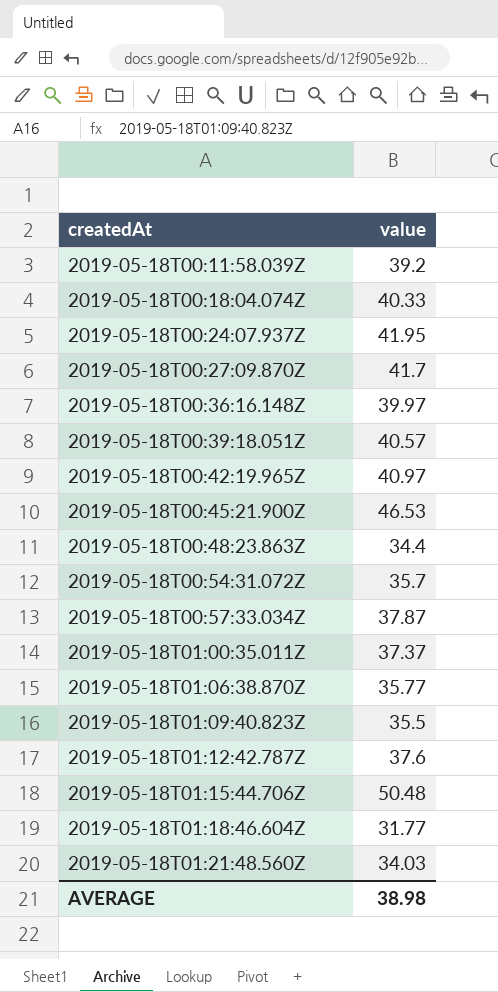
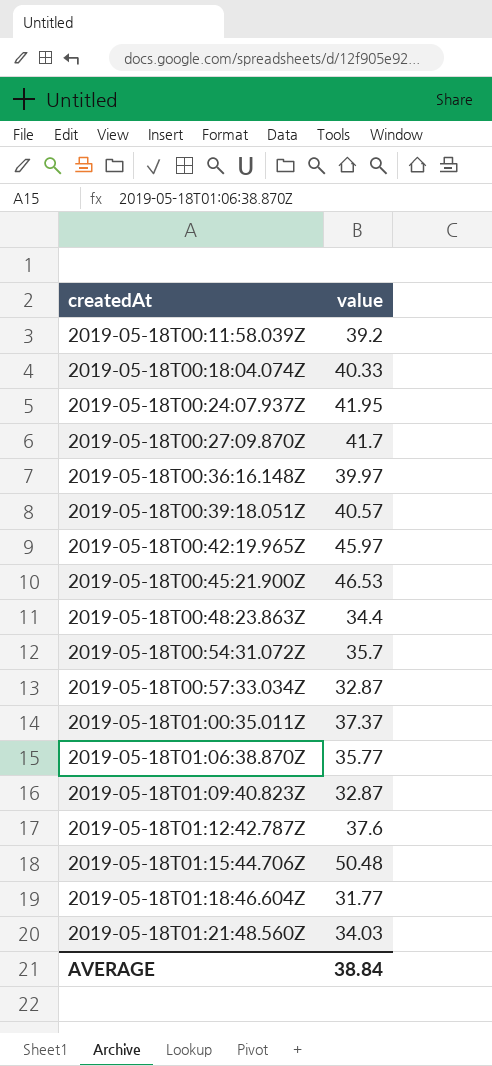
2019-05-18T00:42:19.965Z | value: 40.97 -> 45.97
2019-05-18T00:57:33.034Z | value: 37.87 -> 32.87
2019-05-18T01:09:40.823Z | value: 35.5 -> 32.87
AVERAGE | value: 38.98 -> 38.84

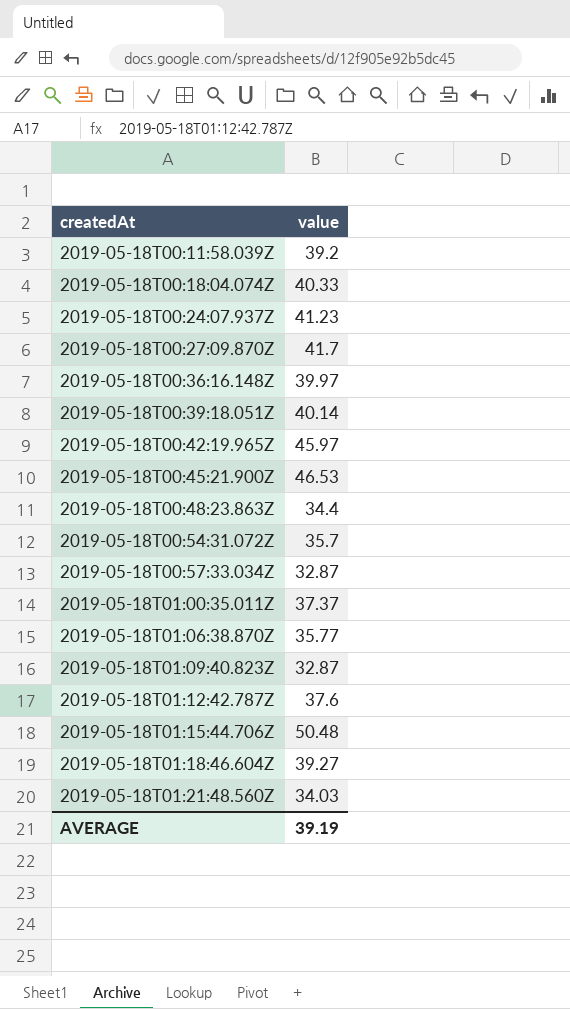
2019-05-18T00:24:07.937Z | value: 41.95 -> 41.23
2019-05-18T00:39:18.051Z | value: 40.57 -> 40.14
2019-05-18T01:18:46.604Z | value: 31.77 -> 39.27
AVERAGE | value: 38.84 -> 39.19

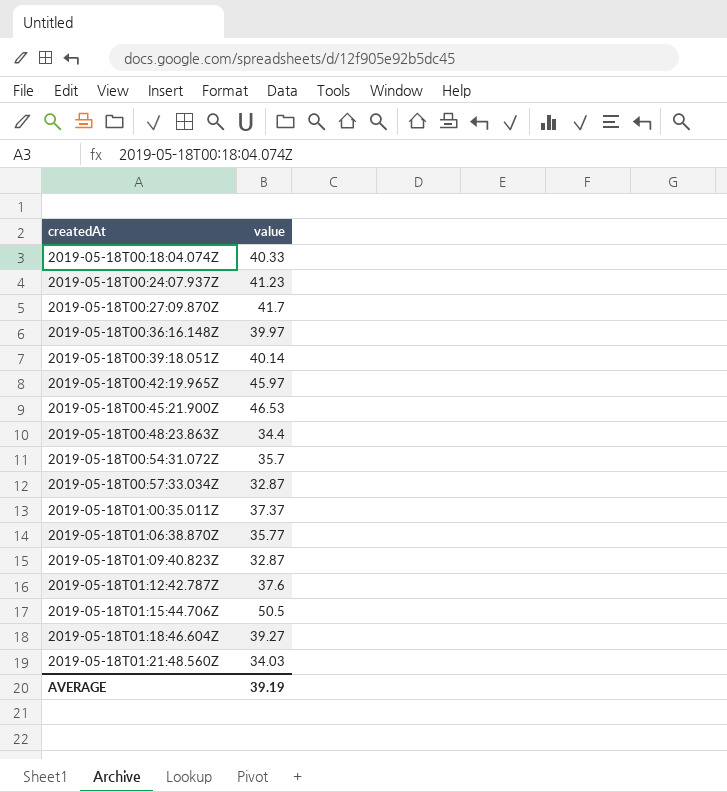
row 2019-05-18T00:11:58.039Z: 39.2 -> none
2019-05-18T01:15:44.706Z | value: 50.48 -> 50.5

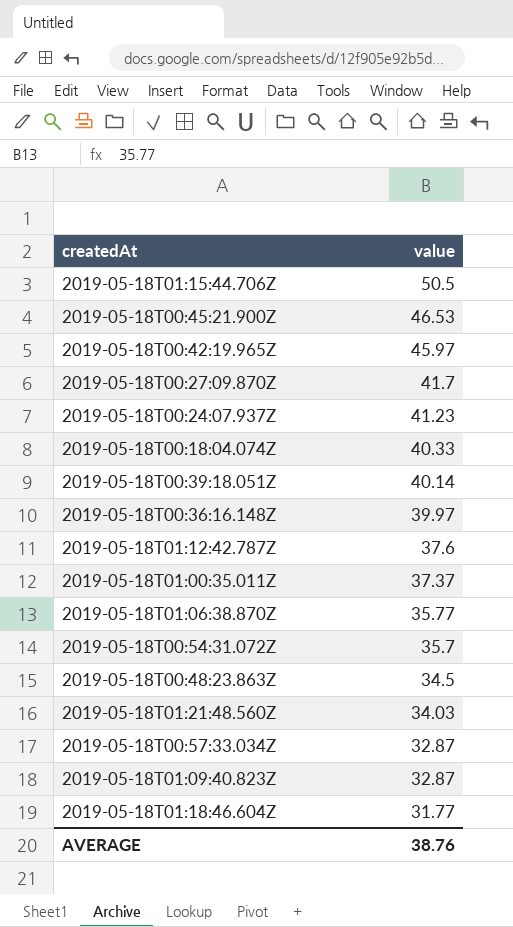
row order: createdAt ascending -> value descending
2019-05-18T00:48:23.863Z | value: 34.4 -> 34.5
2019-05-18T01:18:46.604Z | value: 39.27 -> 31.77
AVERAGE | value: 39.19 -> 38.76

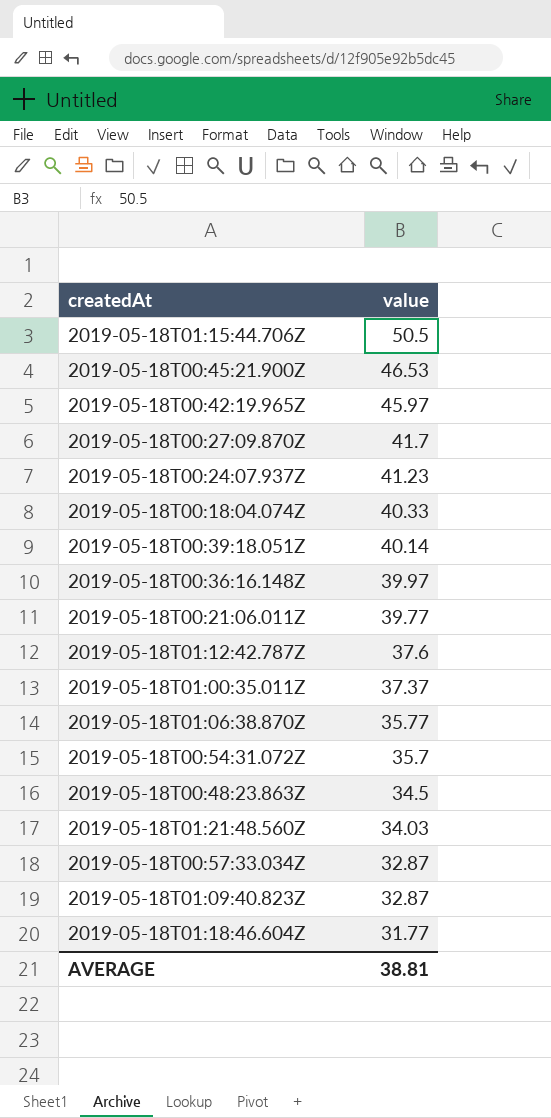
row 2019-05-18T00:21:06.011Z: none -> 39.77
AVERAGE | value: 38.76 -> 38.81

